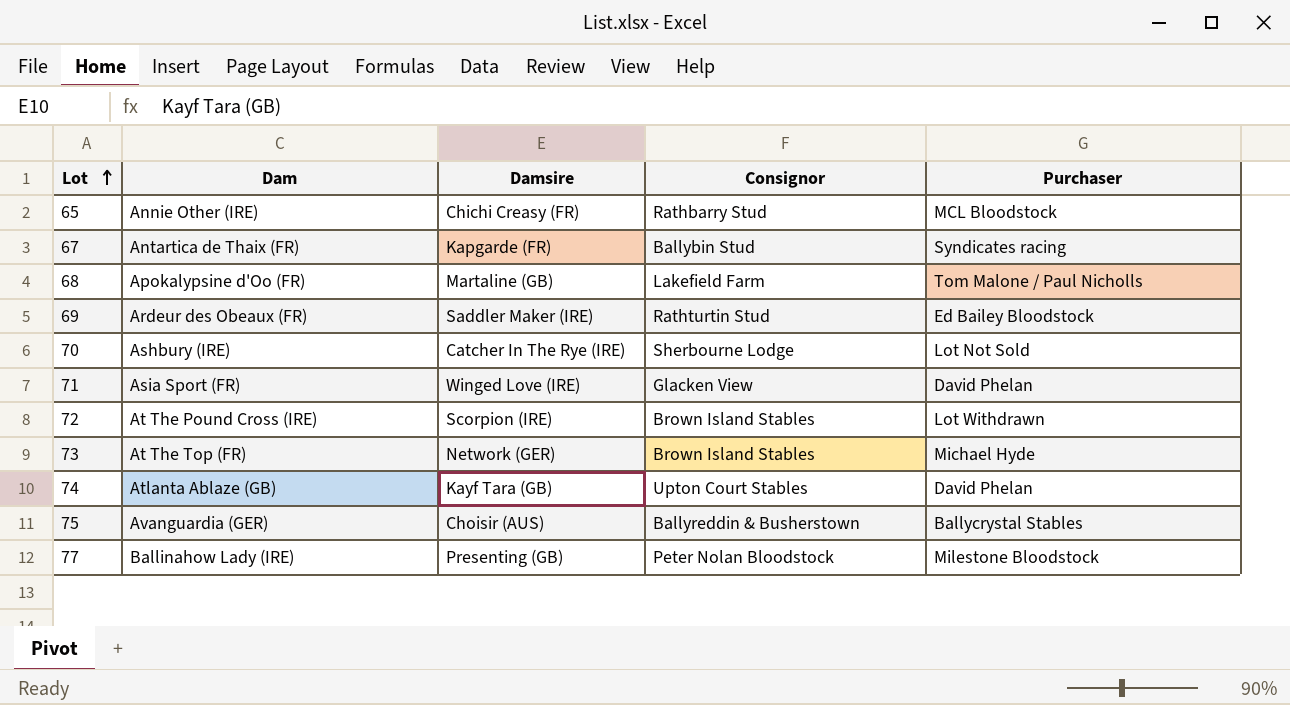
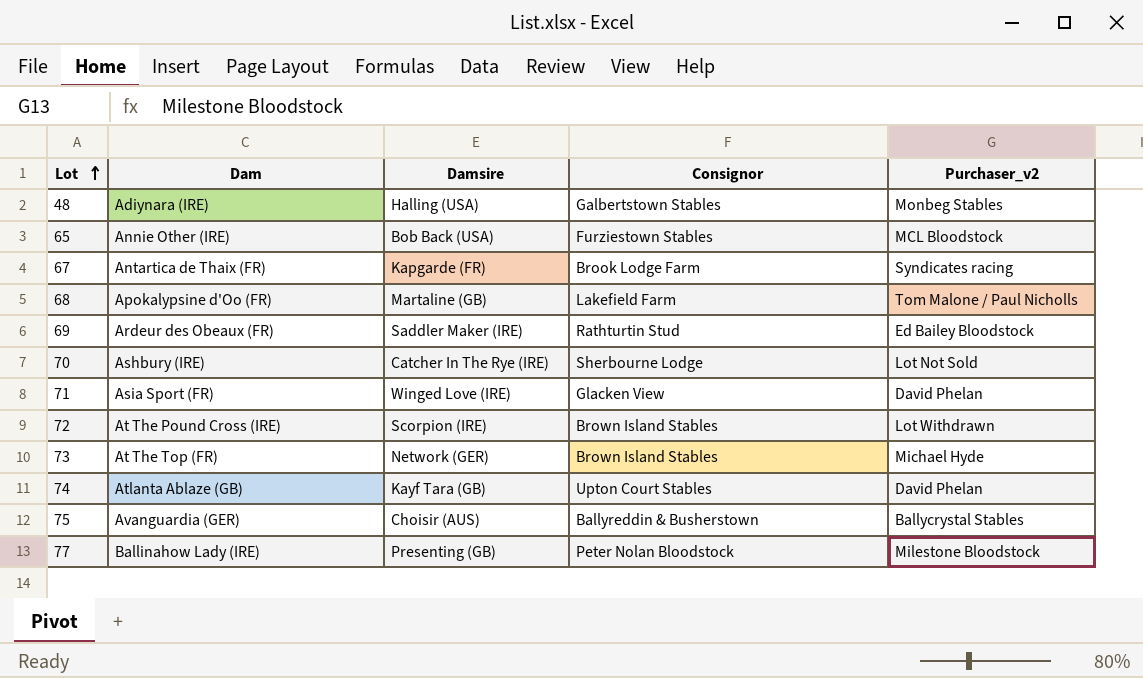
column name: Purchaser -> Purchaser_v2
row 48: none -> Adiynara (IRE) | Halling (USA) | Galbertstown Stables | Monbeg Stables
65 | Damsire: Chichi Creasy (FR) -> Bob Back (USA)
65 | Consignor: Rathbarry Stud -> Furziestown Stables
67 | Consignor: Ballybin Stud -> Brook Lodge Farm

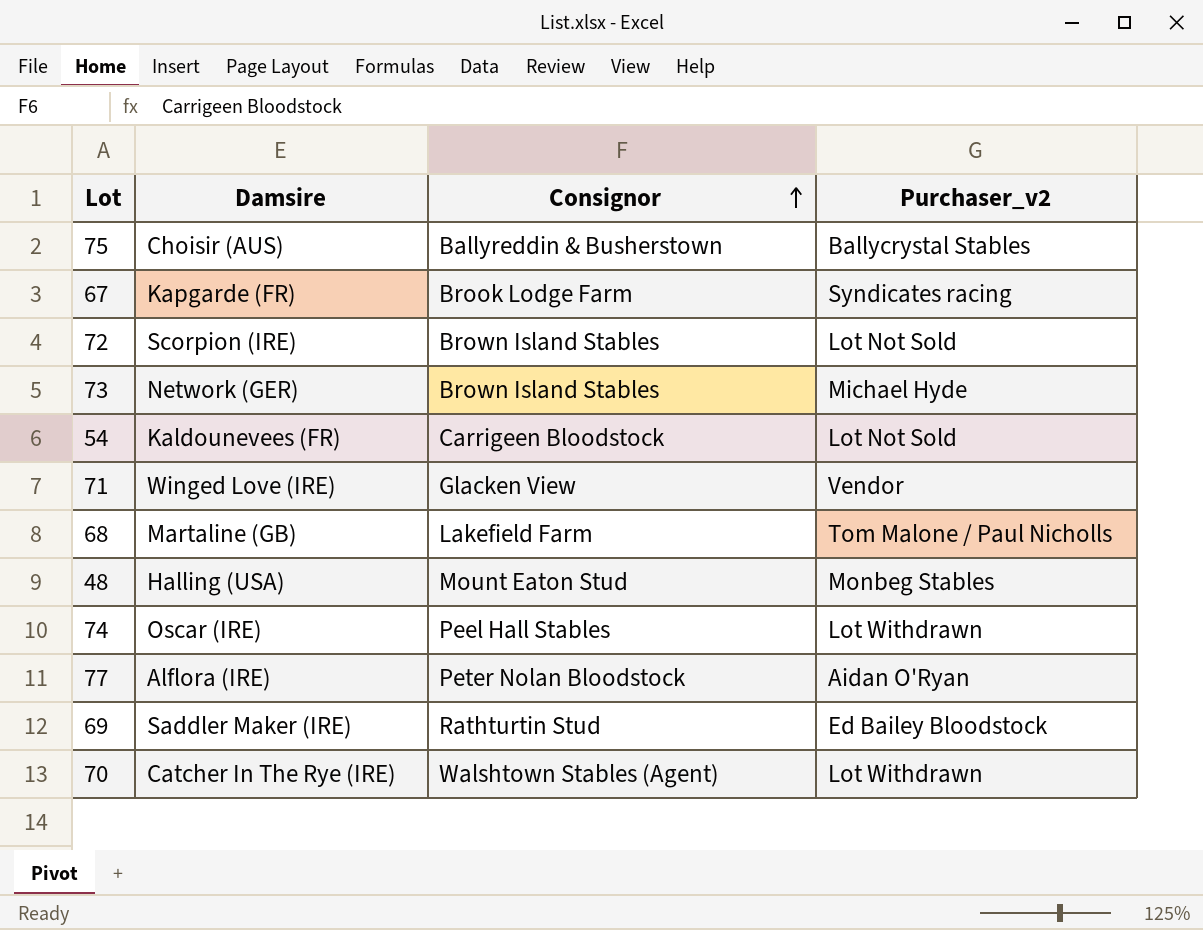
row order: Lot ascending -> Consignor ascending
column Dam | position: 2 -> none
row 65: Annie Other (IRE) | Bob Back (USA) | Furziestown Stables | MCL Bloodstock -> none
72 | Purchaser_v2: Lot Withdrawn -> Lot Not Sold
row 54: none -> Kaldounevees (FR) | Carrigeen Bloodstock | Lot Not Sold
71 | Purchaser_v2: David Phelan -> Vendor
48 | Consignor: Galbertstown Stables -> Mount Eaton Stud
74 | Damsire: Kayf Tara (GB) -> Oscar (IRE)
74 | Consignor: Upton Court Stables -> Peel Hall Stables
74 | Purchaser_v2: David Phelan -> Lot Withdrawn
77 | Damsire: Presenting (GB) -> Alflora (IRE)
77 | Purchaser_v2: Milestone Bloodstock -> Aidan O'Ryan
70 | Consignor: Sherbourne Lodge -> Walshtown Stables (Agent)
70 | Purchaser_v2: Lot Not Sold -> Lot Withdrawn

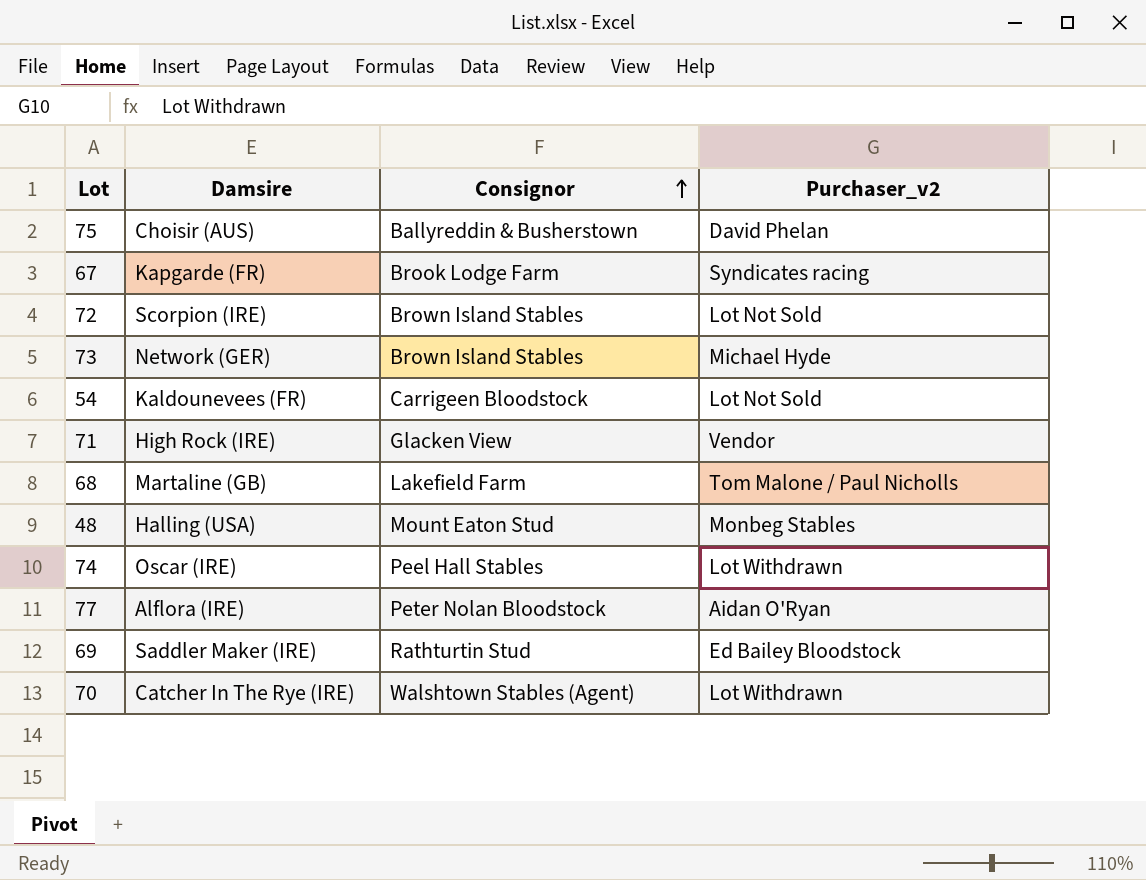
75 | Purchaser_v2: Ballycrystal Stables -> David Phelan
71 | Damsire: Winged Love (IRE) -> High Rock (IRE)

